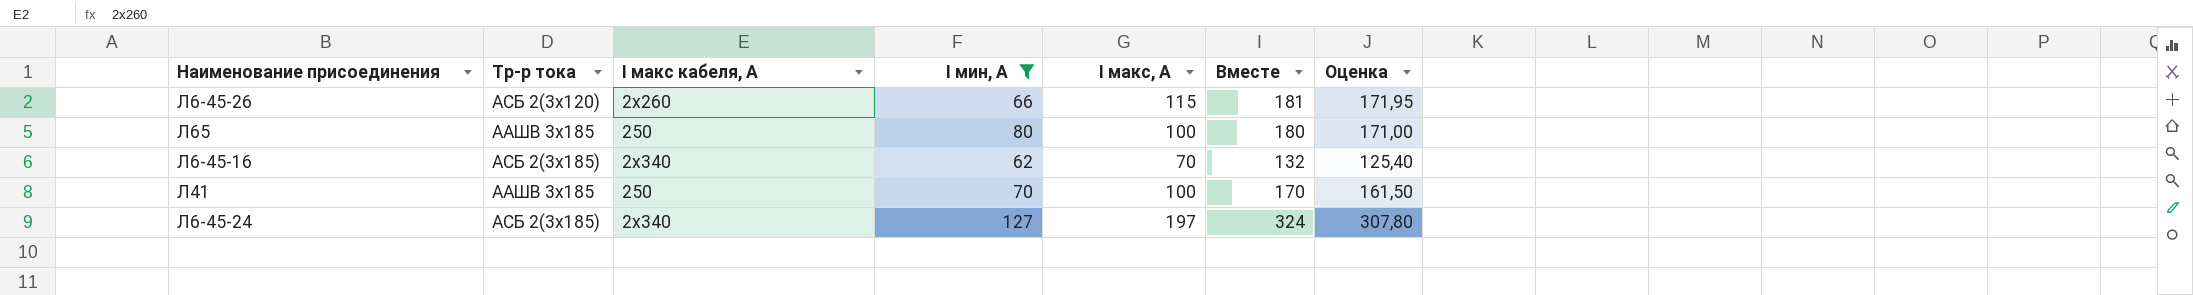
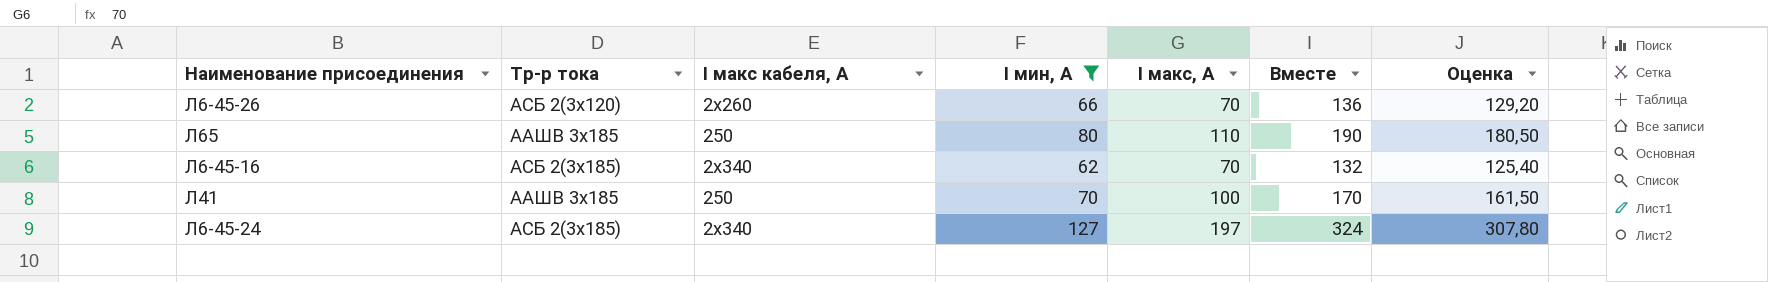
Л6-45-26 | I макс, А: 115 -> 70
Л6-45-26 | Вместе: 181 -> 136
Л6-45-26 | Оценка: 171,95 -> 129,20
Л65 | I макс, А: 100 -> 110
Л65 | Вместе: 180 -> 190
Л65 | Оценка: 171,00 -> 180,50

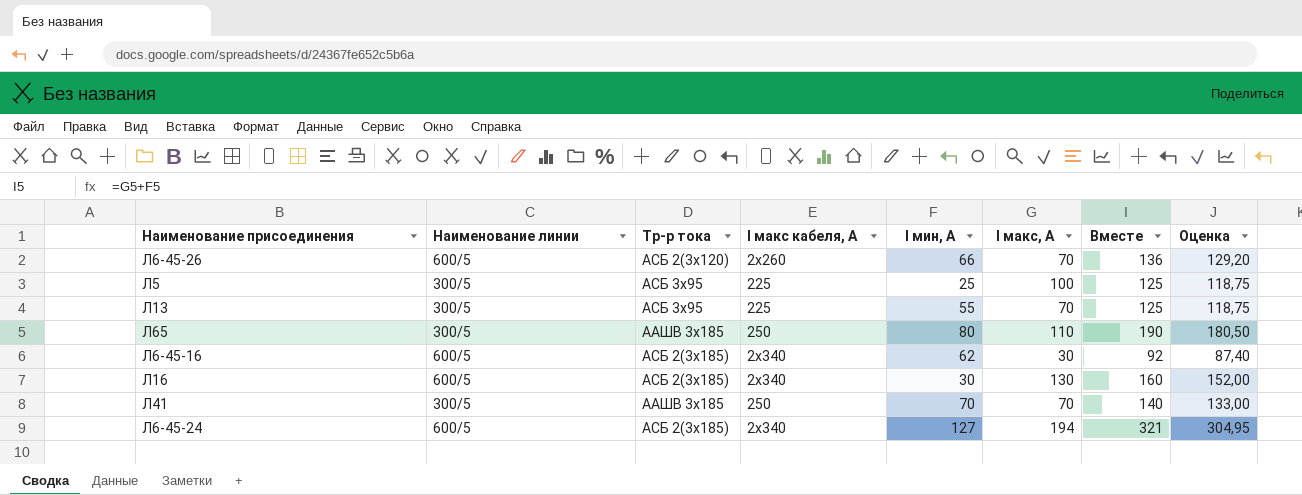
filter: I мин, А >= 62 -> none
column Наименование линии | position: none -> 2
Л6-45-16 | I макс, А: 70 -> 30
Л6-45-16 | Вместе: 132 -> 92
Л6-45-16 | Оценка: 125,40 -> 87,40
Л41 | I макс, А: 100 -> 70
Л41 | Вместе: 170 -> 140
Л41 | Оценка: 161,50 -> 133,00
Л6-45-24 | I макс, А: 197 -> 194
Л6-45-24 | Вместе: 324 -> 321
Л6-45-24 | Оценка: 307,80 -> 304,95

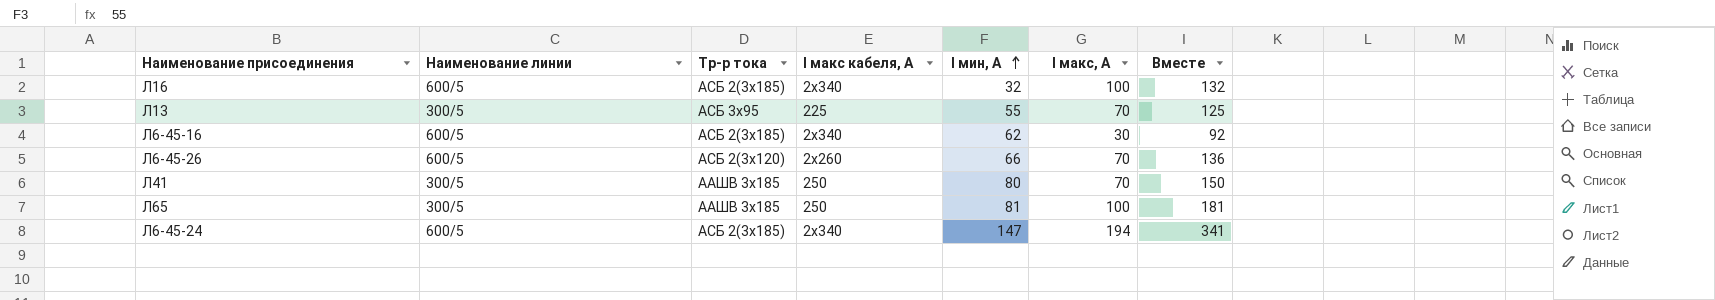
row order: none -> I мин, А ascending
column Оценка | formula: [Вместе] * 0,95 -> none
row Л5: 300/5 | АСБ 3х95 | 225 | 25 | 100 | 125 | 118,75 -> none
Л16 | I мин, А: 30 -> 32
Л16 | I макс, А: 130 -> 100
Л16 | Вместе: 160 -> 132
Л41 | I мин, А: 70 -> 80
Л41 | Вместе: 140 -> 150
Л65 | I мин, А: 80 -> 81
Л65 | I макс, А: 110 -> 100
Л65 | Вместе: 190 -> 181
Л6-45-24 | I мин, А: 127 -> 147
Л6-45-24 | Вместе: 321 -> 341

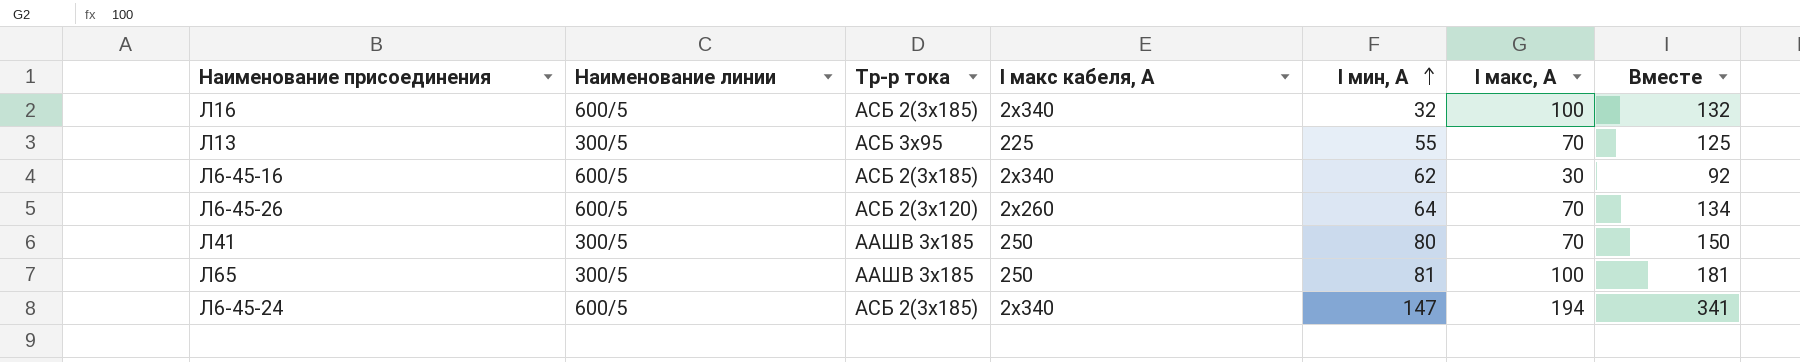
Л6-45-26 | I мин, А: 66 -> 64
Л6-45-26 | Вместе: 136 -> 134

